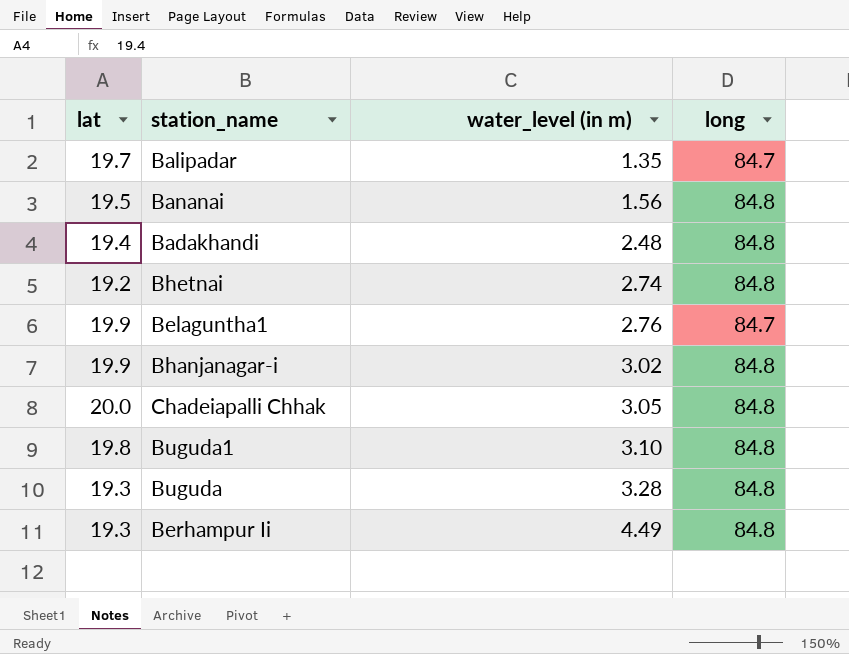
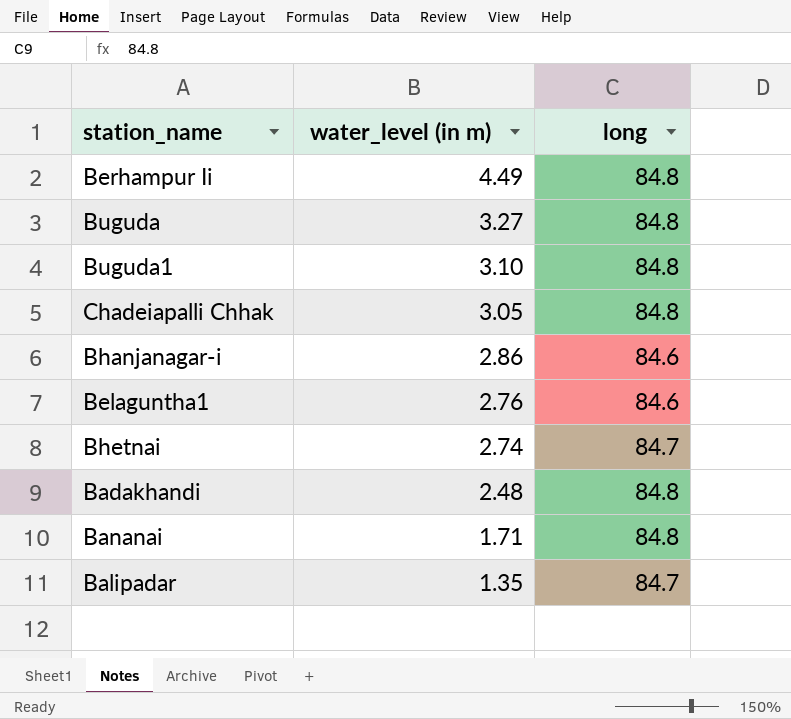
row order: water_level (in m) ascending -> water_level (in m) descending
column lat | position: 1 -> none
Buguda | water_level (in m): 3.28 -> 3.27
Bhanjanagar-i | water_level (in m): 3.02 -> 2.86
Bhanjanagar-i | long: 84.8 -> 84.6
Belaguntha1 | long: 84.7 -> 84.6
Bhetnai | long: 84.8 -> 84.7
Bananai | water_level (in m): 1.56 -> 1.71

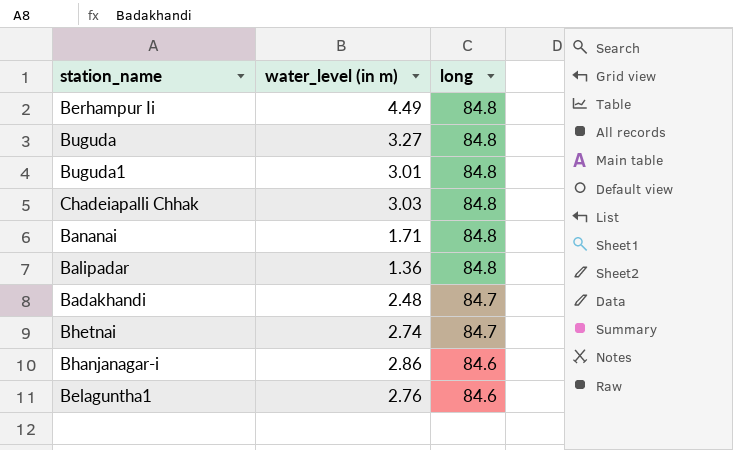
row order: water_level (in m) descending -> long descending
Buguda1 | water_level (in m): 3.10 -> 3.01
Chadeiapalli Chhak | water_level (in m): 3.05 -> 3.03
Balipadar | water_level (in m): 1.35 -> 1.36
Balipadar | long: 84.7 -> 84.8
Badakhandi | long: 84.8 -> 84.7

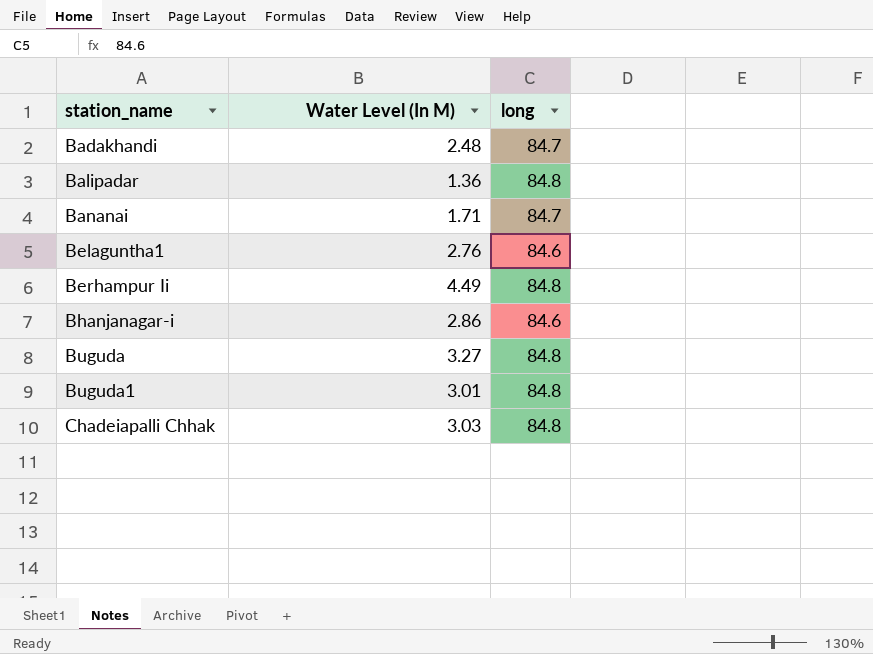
row order: long descending -> station_name ascending
column name: water_level (in m) -> Water Level (In M)
row Bhetnai: 2.74 | 84.7 -> none
Bananai | long: 84.8 -> 84.7

